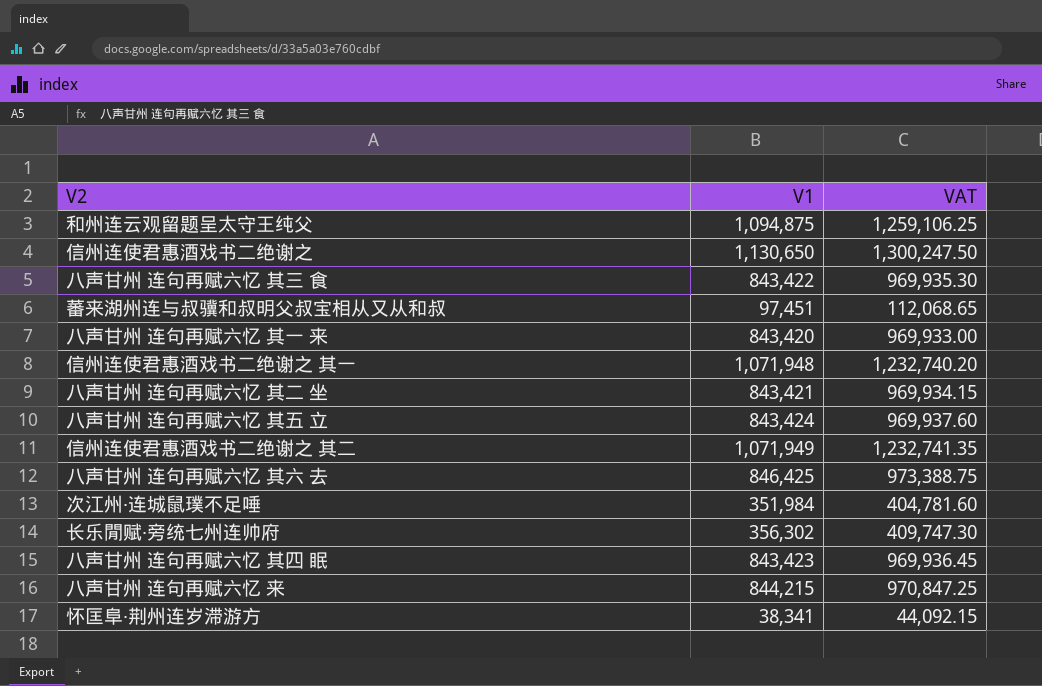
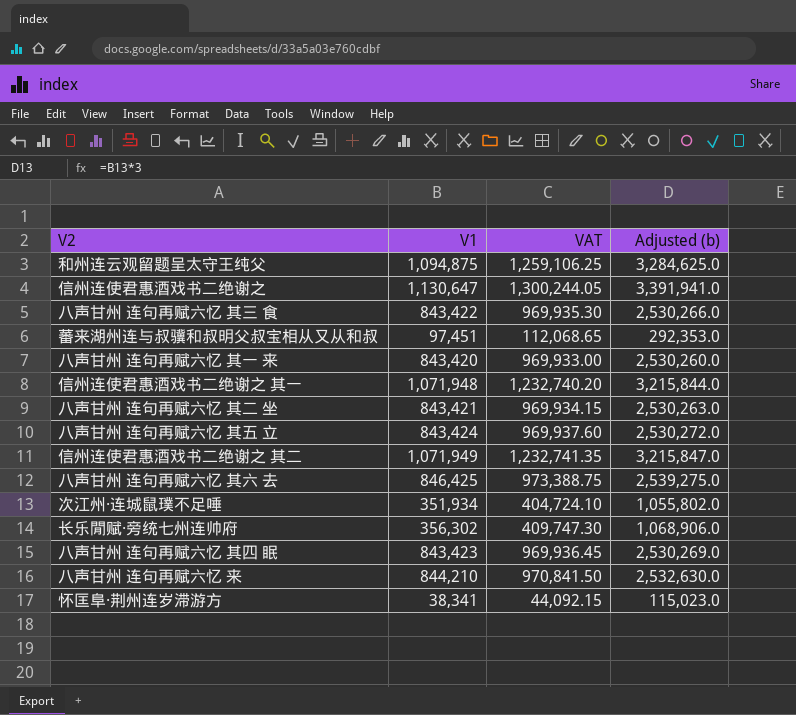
column Adjusted (b) | formula: none -> [V1] * 3
信州连使君惠酒戏书二绝谢之 | V1: 1,130,650 -> 1,130,647
信州连使君惠酒戏书二绝谢之 | VAT: 1,300,247.50 -> 1,300,244.05
次江州·连城鼠璞不足唾 | V1: 351,984 -> 351,934
次江州·连城鼠璞不足唾 | VAT: 404,781.60 -> 404,724.10
八声甘州 连句再赋六忆 来 | V1: 844,215 -> 844,210
八声甘州 连句再赋六忆 来 | VAT: 970,847.25 -> 970,841.50

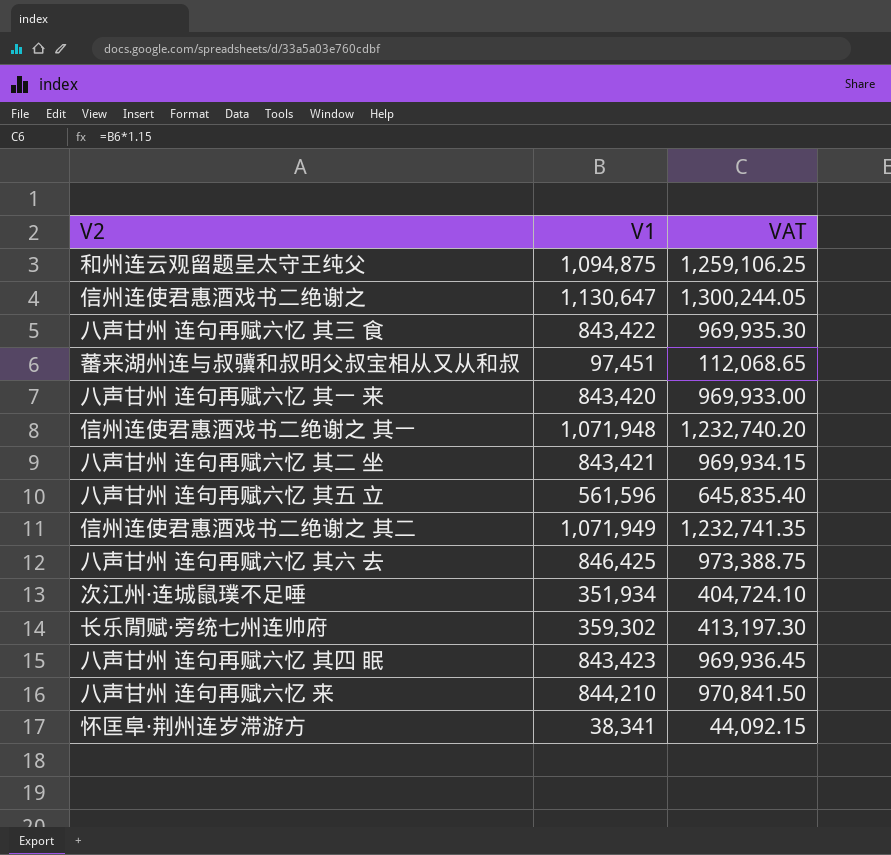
column Adjusted (b) | formula: [V1] * 3 -> none
八声甘州 连句再赋六忆 其五 立 | V1: 843,424 -> 561,596
八声甘州 连句再赋六忆 其五 立 | VAT: 969,937.60 -> 645,835.40
长乐閒赋·旁统七州连帅府 | V1: 356,302 -> 359,302
长乐閒赋·旁统七州连帅府 | VAT: 409,747.30 -> 413,197.30

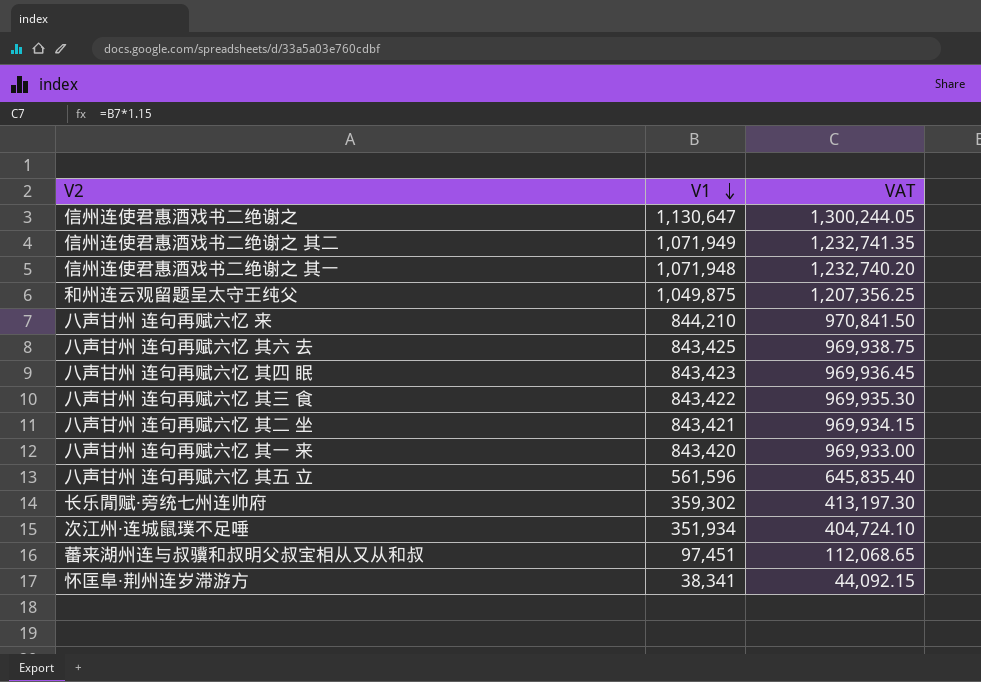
row order: none -> V1 descending
和州连云观留题呈太守王纯父 | V1: 1,094,875 -> 1,049,875
和州连云观留题呈太守王纯父 | VAT: 1,259,106.25 -> 1,207,356.25
八声甘州 连句再赋六忆 其六 去 | V1: 846,425 -> 843,425
八声甘州 连句再赋六忆 其六 去 | VAT: 973,388.75 -> 969,938.75

